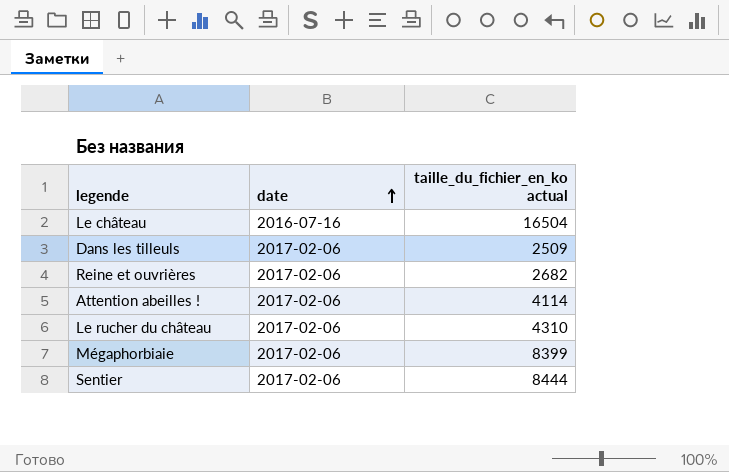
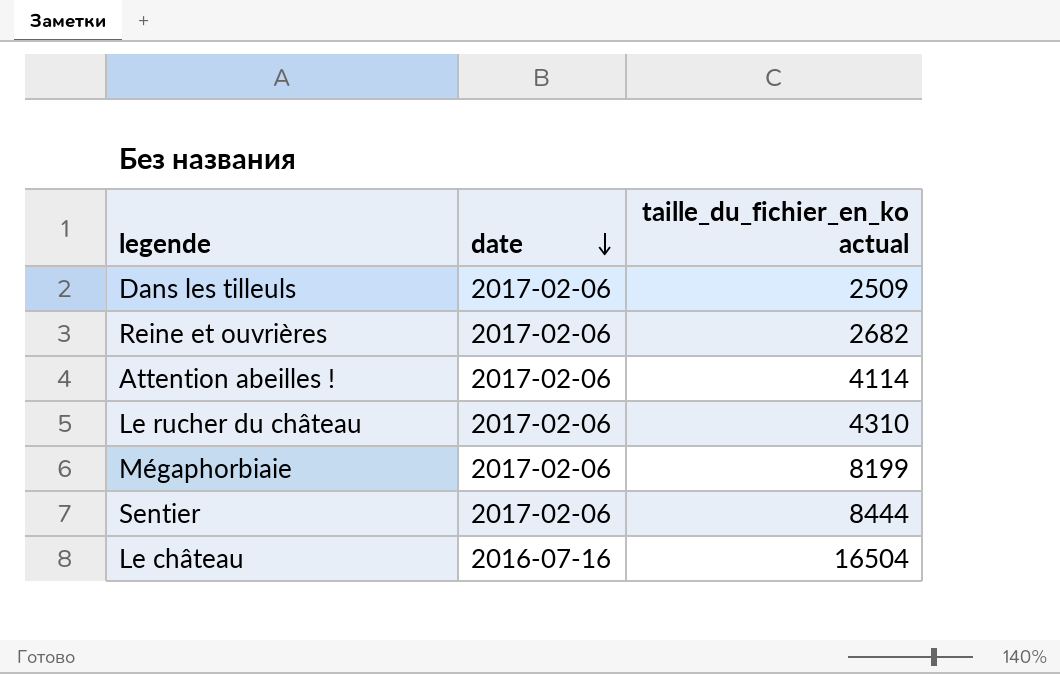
row order: date ascending -> date descending
Mégaphorbiaie | taille_du_fichier_en_ko actual: 8399 -> 8199

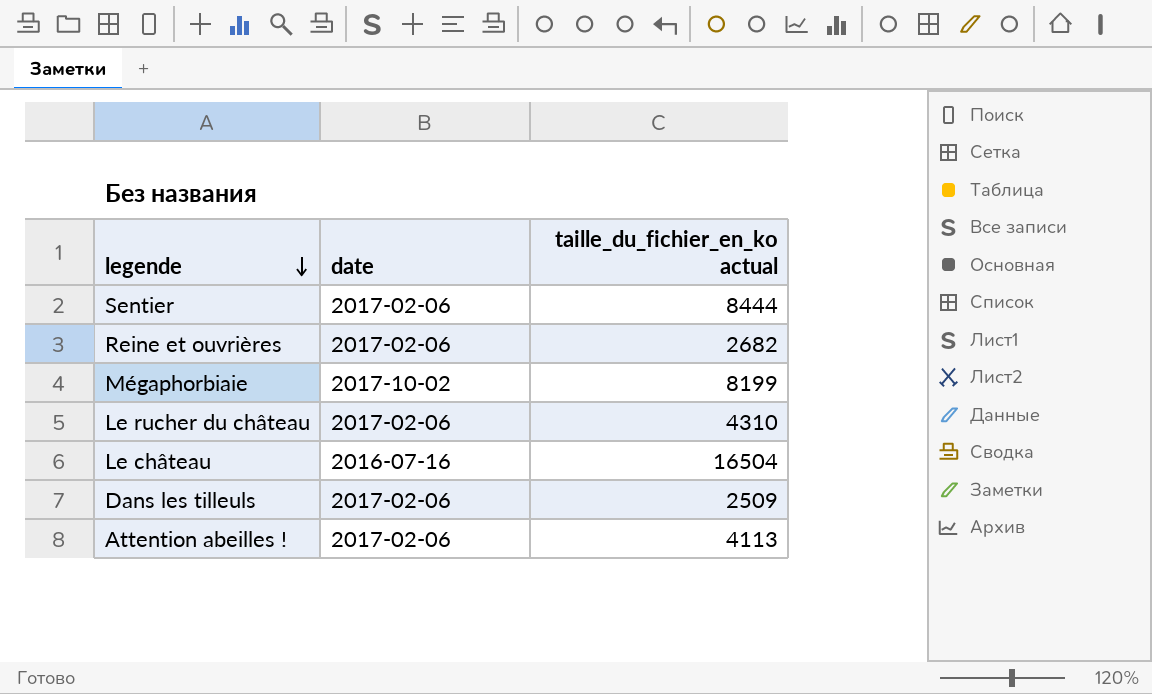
row order: date descending -> legende descending
Mégaphorbiaie | date: 2017-02-06 -> 2017-10-02
Attention abeilles ! | taille_du_fichier_en_ko actual: 4114 -> 4113

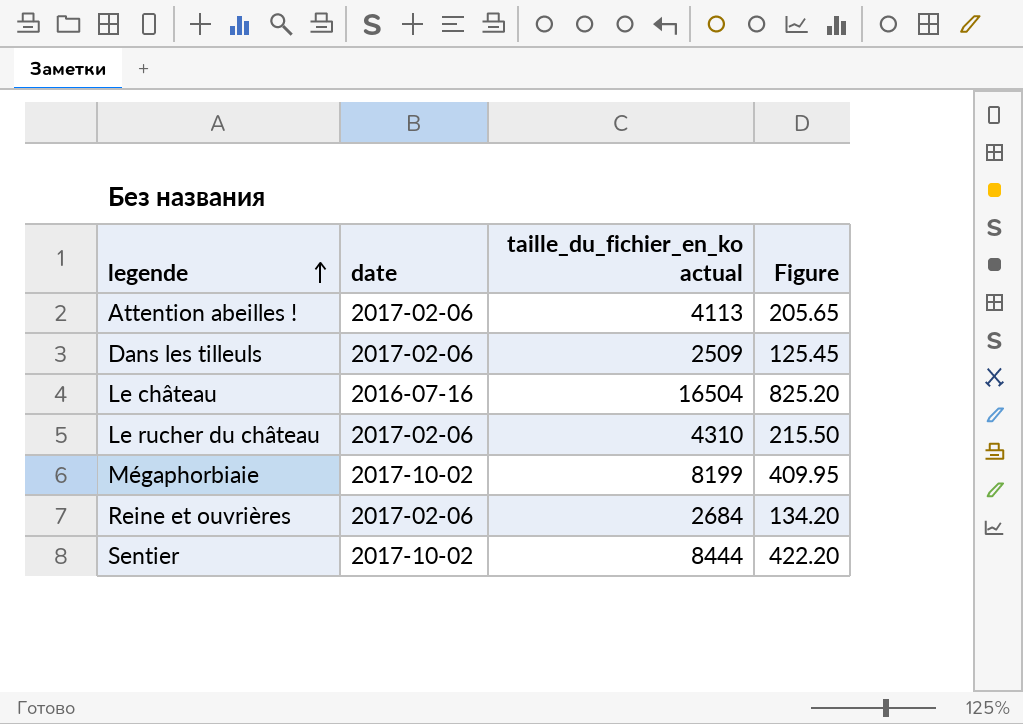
row order: legende descending -> legende ascending
column Figure | formula: none -> [taille_du_fichier_en_ko actual] * 0.05
Reine et ouvrières | taille_du_fichier_en_ko actual: 2682 -> 2684
Sentier | date: 2017-02-06 -> 2017-10-02

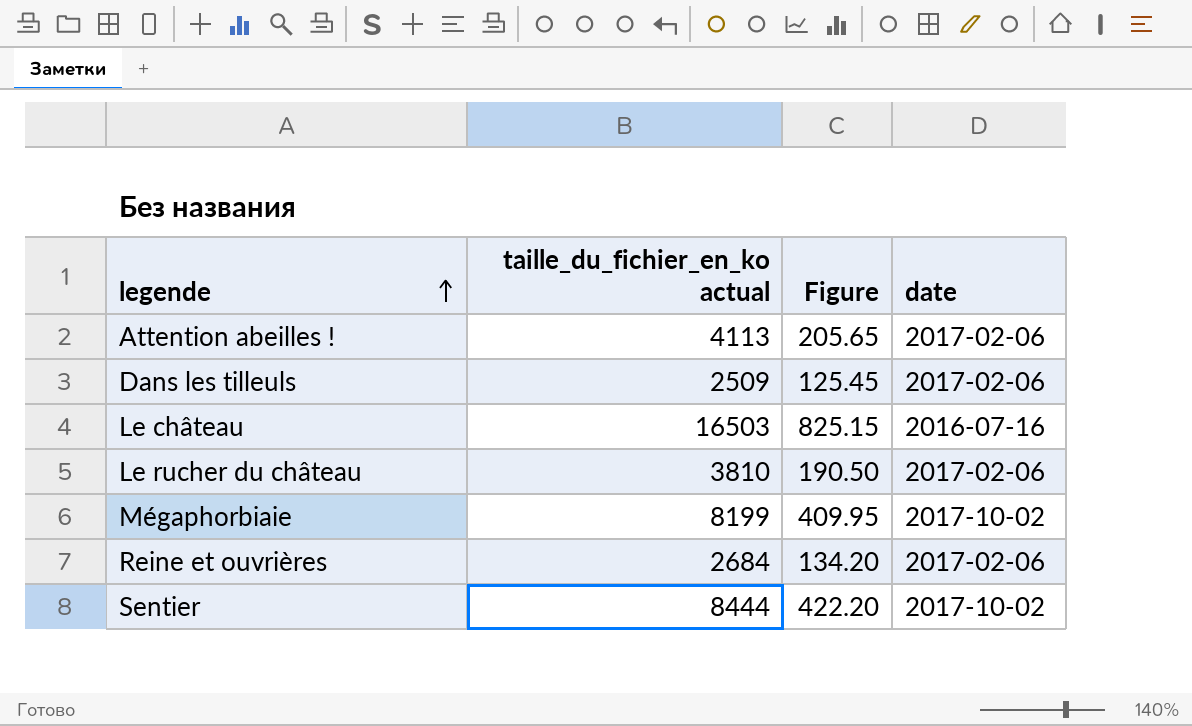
column date | position: 2 -> 4
Le château | taille_du_fichier_en_ko actual: 16504 -> 16503
Le château | Figure: 825.20 -> 825.15
Le rucher du château | taille_du_fichier_en_ko actual: 4310 -> 3810
Le rucher du château | Figure: 215.50 -> 190.50

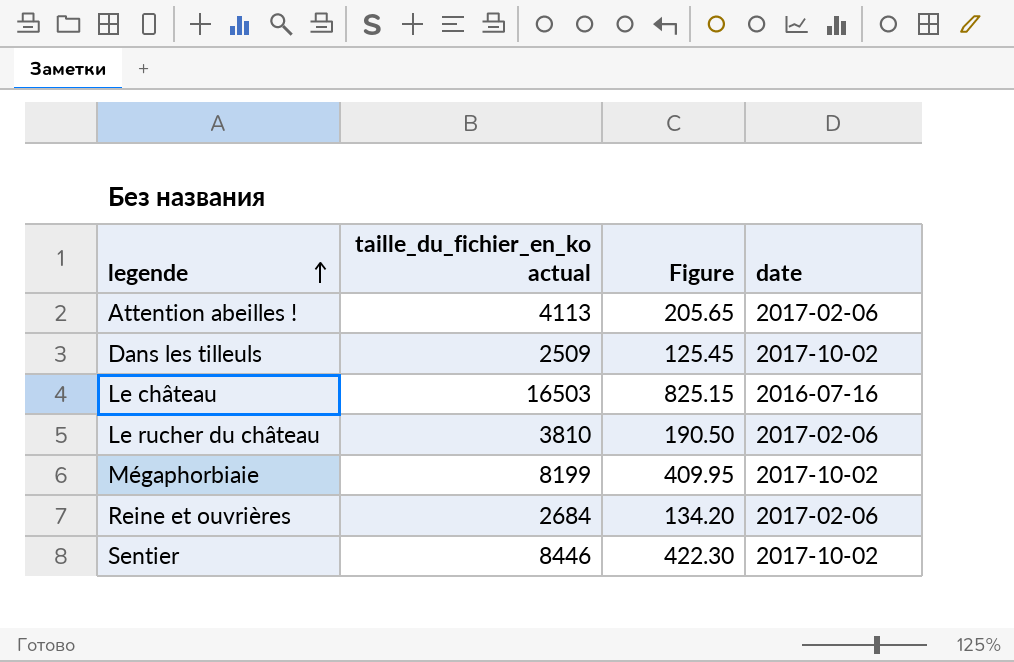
Dans les tilleuls | date: 2017-02-06 -> 2017-10-02
Sentier | taille_du_fichier_en_ko actual: 8444 -> 8446
Sentier | Figure: 422.20 -> 422.30

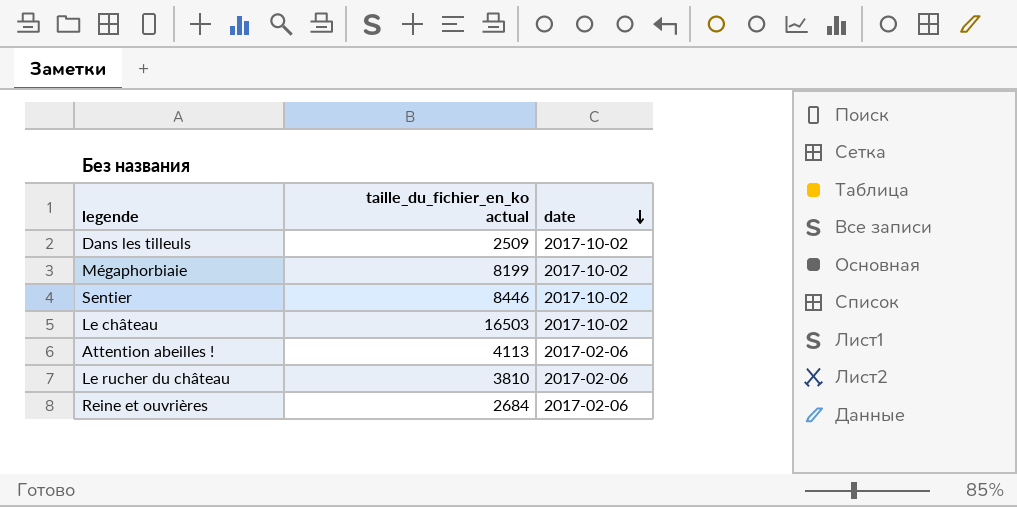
row order: legende ascending -> date descending
column Figure | formula: [taille_du_fichier_en_ko actual] * 0.05 -> none
Le château | date: 2016-07-16 -> 2017-10-02

